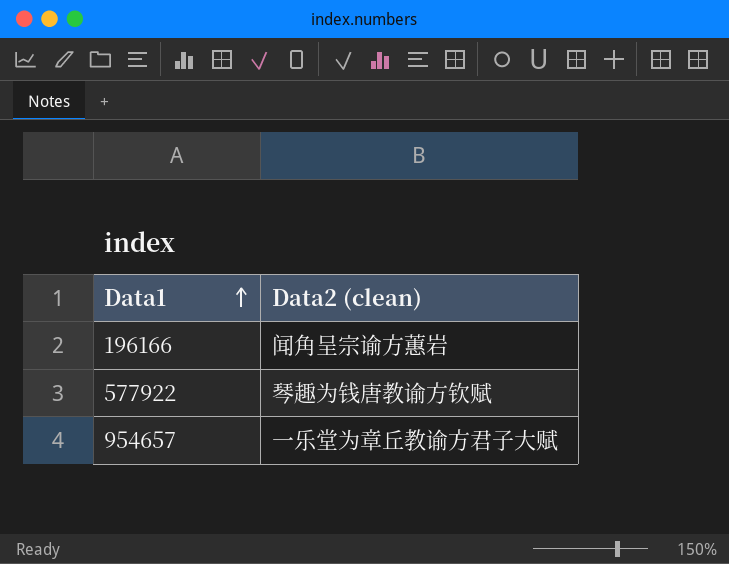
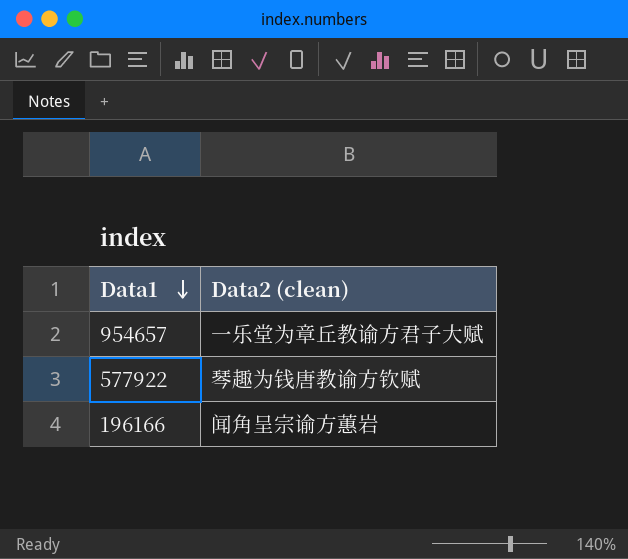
row order: Data1 ascending -> Data1 descending

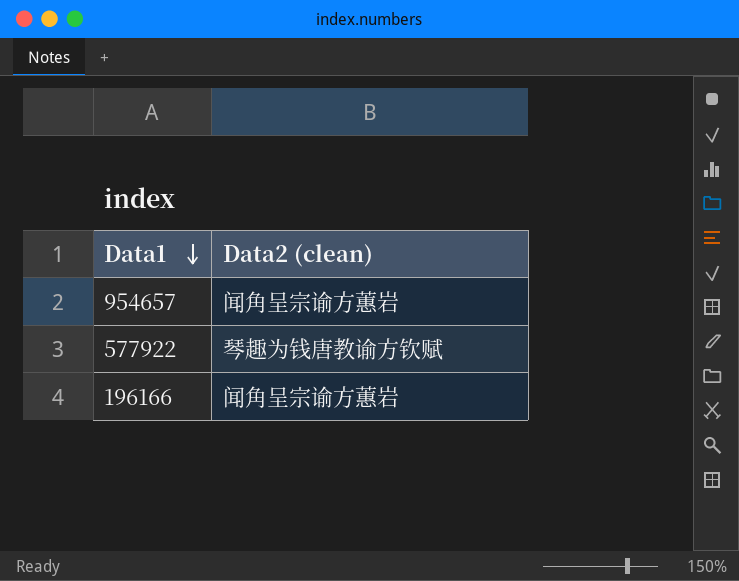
954657 | Data2 (clean): 一乐堂为章丘教谕方君子大赋 -> 闻角呈宗谕方蕙岩

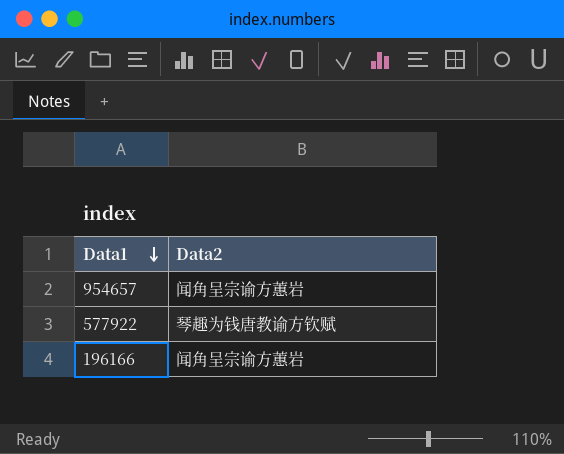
column name: Data2 (clean) -> Data2

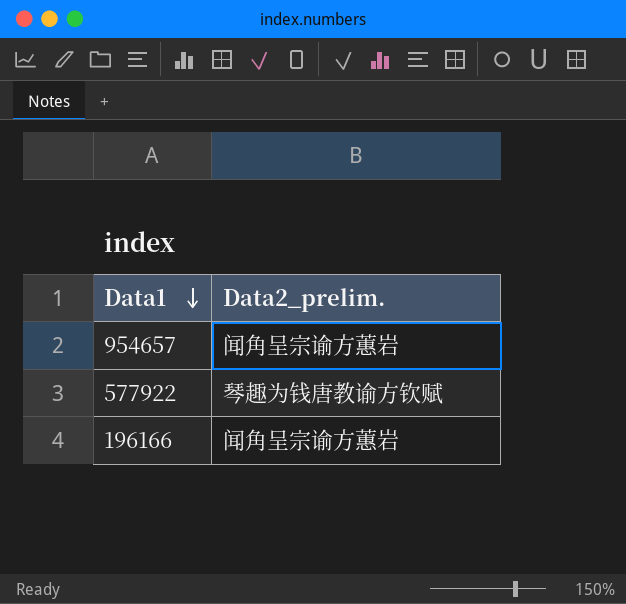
column name: Data2 -> Data2_prelim.

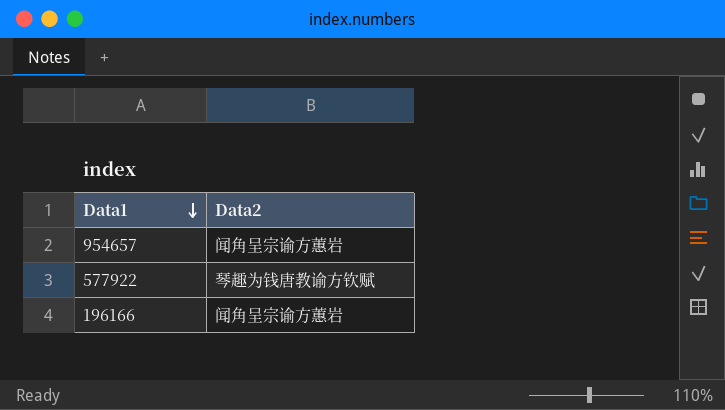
column name: Data2_prelim. -> Data2

